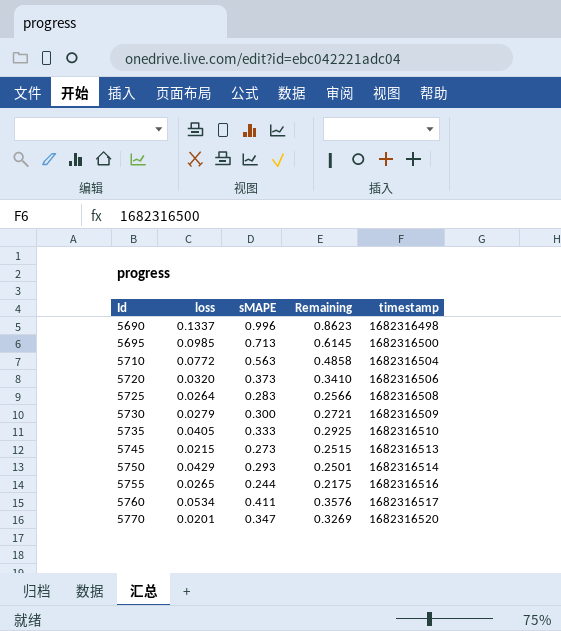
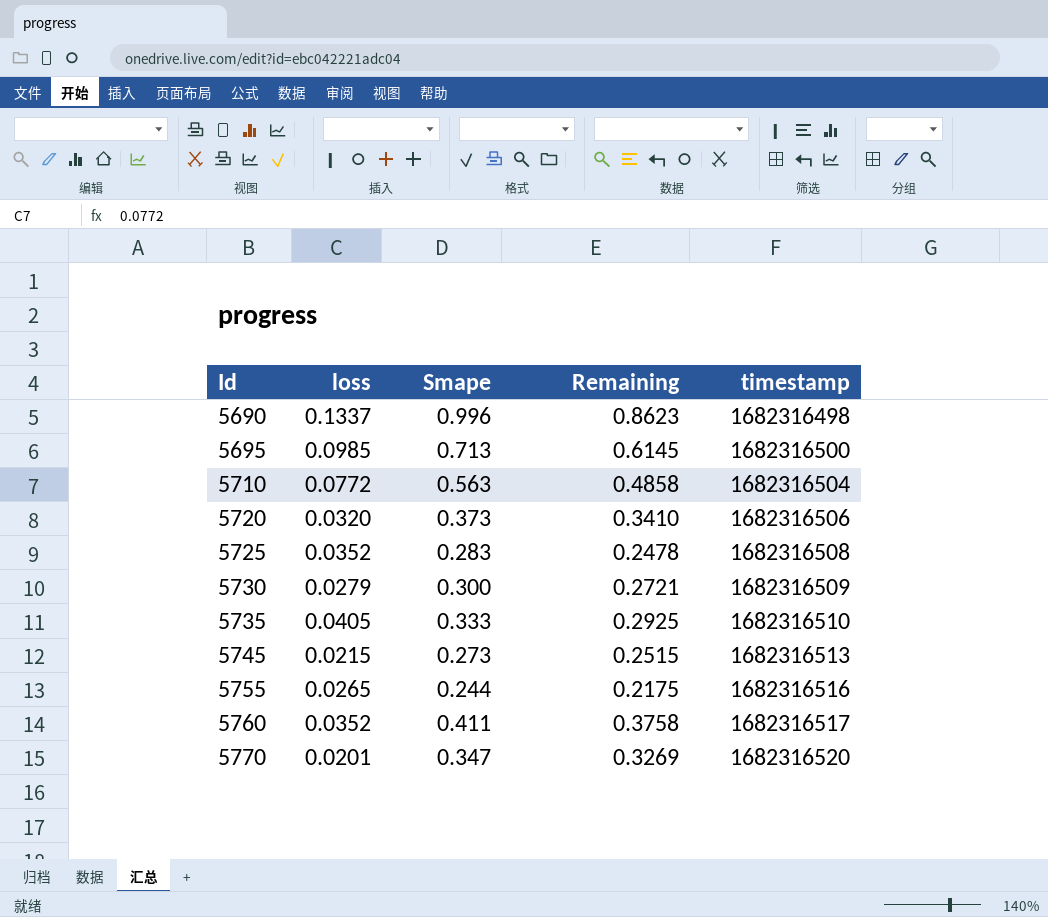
column name: sMAPE -> Smape
row 5750: 0.0429 | 0.293 | 0.2501 | 1682316514 -> none
5725 | loss: 0.0264 -> 0.0352
5725 | Remaining: 0.2566 -> 0.2478
5760 | loss: 0.0534 -> 0.0352
5760 | Remaining: 0.3576 -> 0.3758

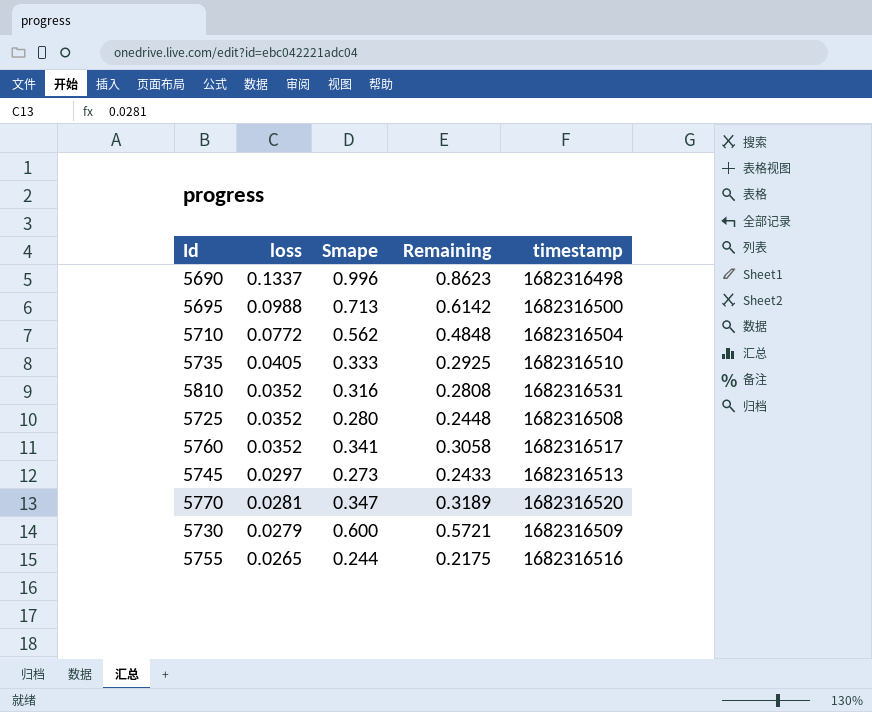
row order: Id ascending -> loss descending
row 5720: 0.0320 | 0.373 | 0.3410 | 1682316506 -> none
5695 | loss: 0.0985 -> 0.0988
5695 | Remaining: 0.6145 -> 0.6142
5710 | Smape: 0.563 -> 0.562
5710 | Remaining: 0.4858 -> 0.4848
row 5810: none -> 0.0352 | 0.316 | 0.2808 | 1682316531
5725 | Smape: 0.283 -> 0.280
5725 | Remaining: 0.2478 -> 0.2448
5760 | Smape: 0.411 -> 0.341
5760 | Remaining: 0.3758 -> 0.3058
5745 | loss: 0.0215 -> 0.0297
5745 | Remaining: 0.2515 -> 0.2433
5770 | loss: 0.0201 -> 0.0281
5770 | Remaining: 0.3269 -> 0.3189
5730 | Smape: 0.300 -> 0.600
5730 | Remaining: 0.2721 -> 0.5721

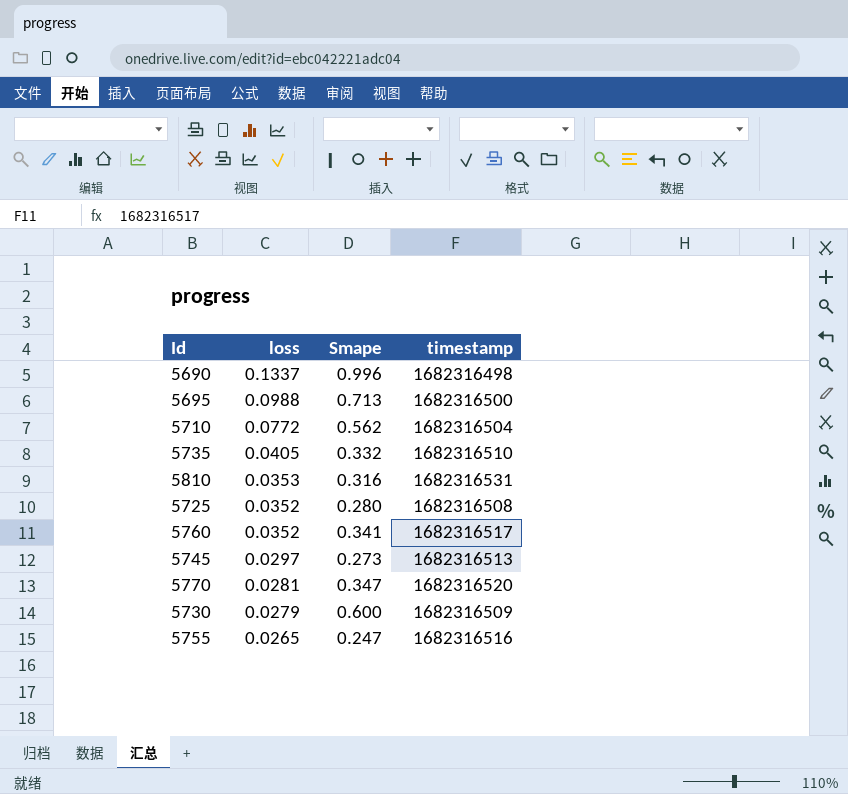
column Remaining | formula: [Smape] - [loss] -> none
5735 | Smape: 0.333 -> 0.332
5810 | loss: 0.0352 -> 0.0353
5755 | Smape: 0.244 -> 0.247

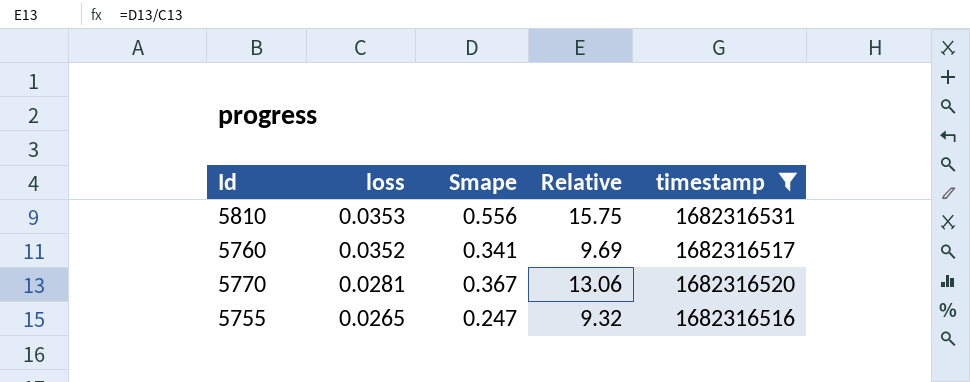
filter: none -> timestamp >= 1682316516
column Relative | formula: none -> [Smape] / [loss]
5810 | Smape: 0.316 -> 0.556
5770 | Smape: 0.347 -> 0.367

